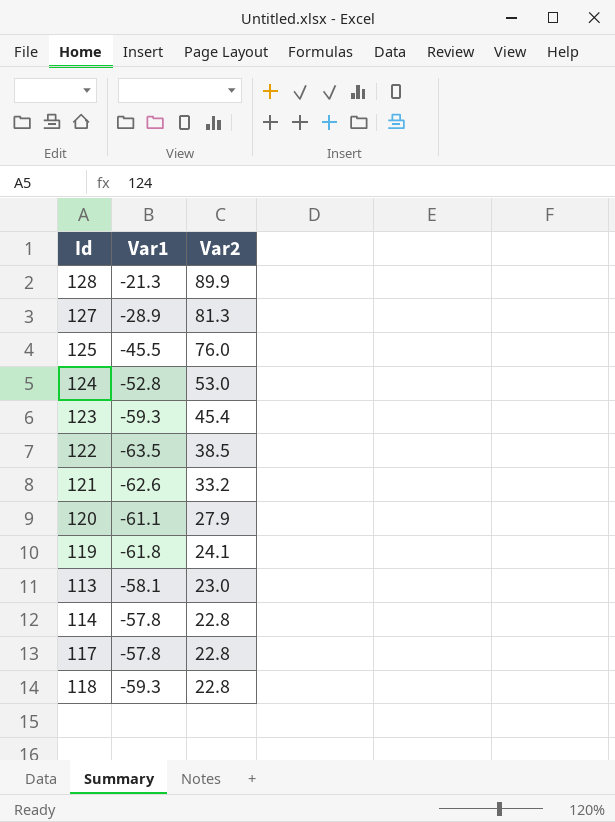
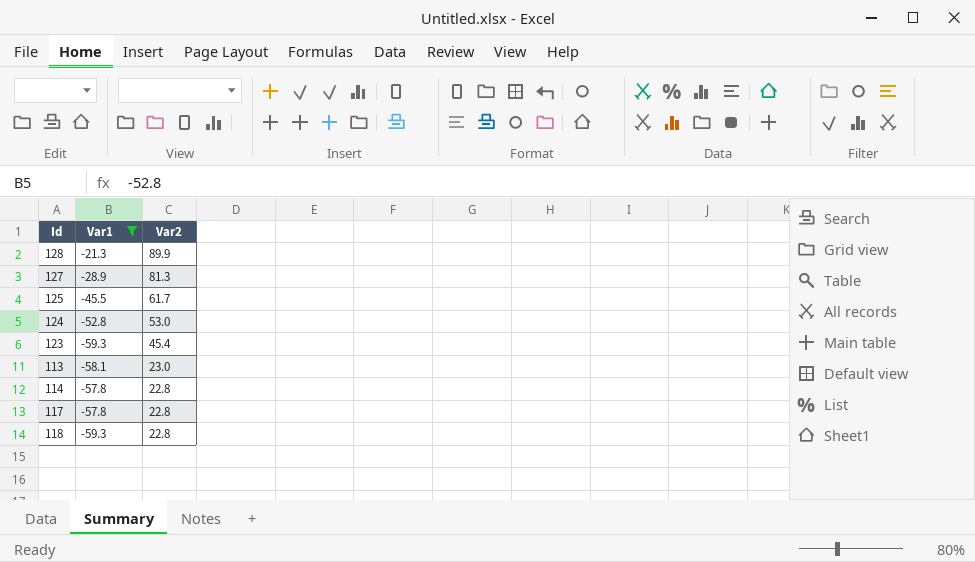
filter: none -> Var1 >= -59.3
125 | Var2: 76.0 -> 61.7

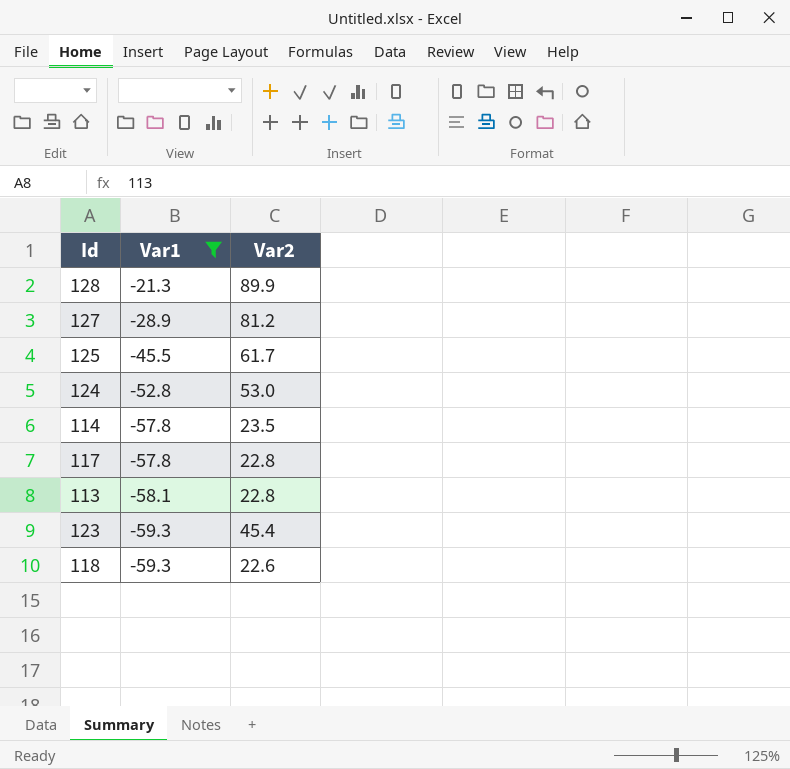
row order: Var2 descending -> Var1 descending
127 | Var2: 81.3 -> 81.2
114 | Var2: 22.8 -> 23.5
113 | Var2: 23.0 -> 22.8
118 | Var2: 22.8 -> 22.6

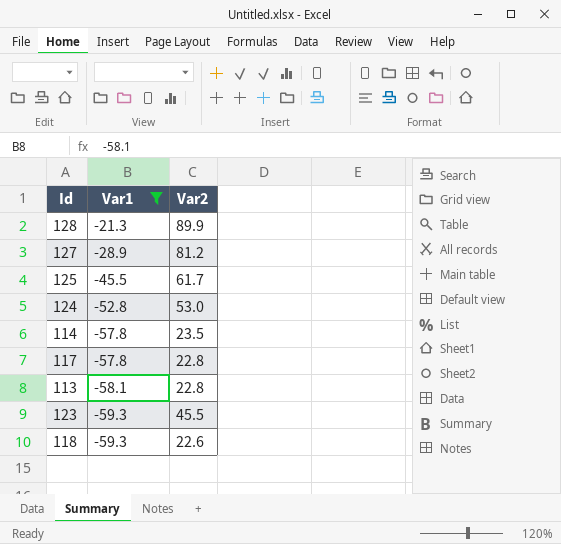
123 | Var2: 45.4 -> 45.5

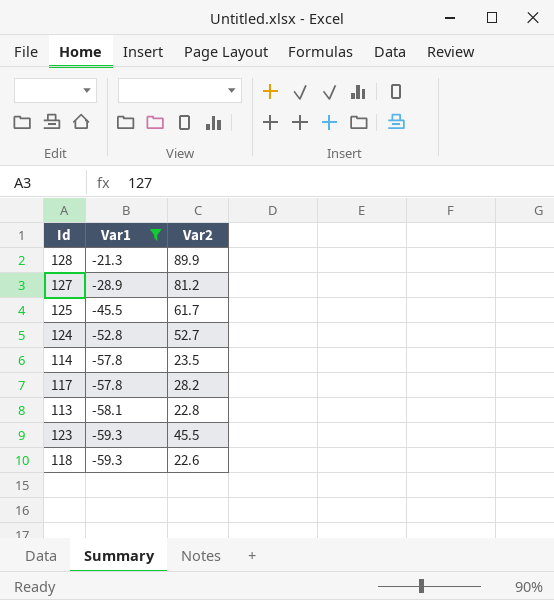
124 | Var2: 53.0 -> 52.7
117 | Var2: 22.8 -> 28.2

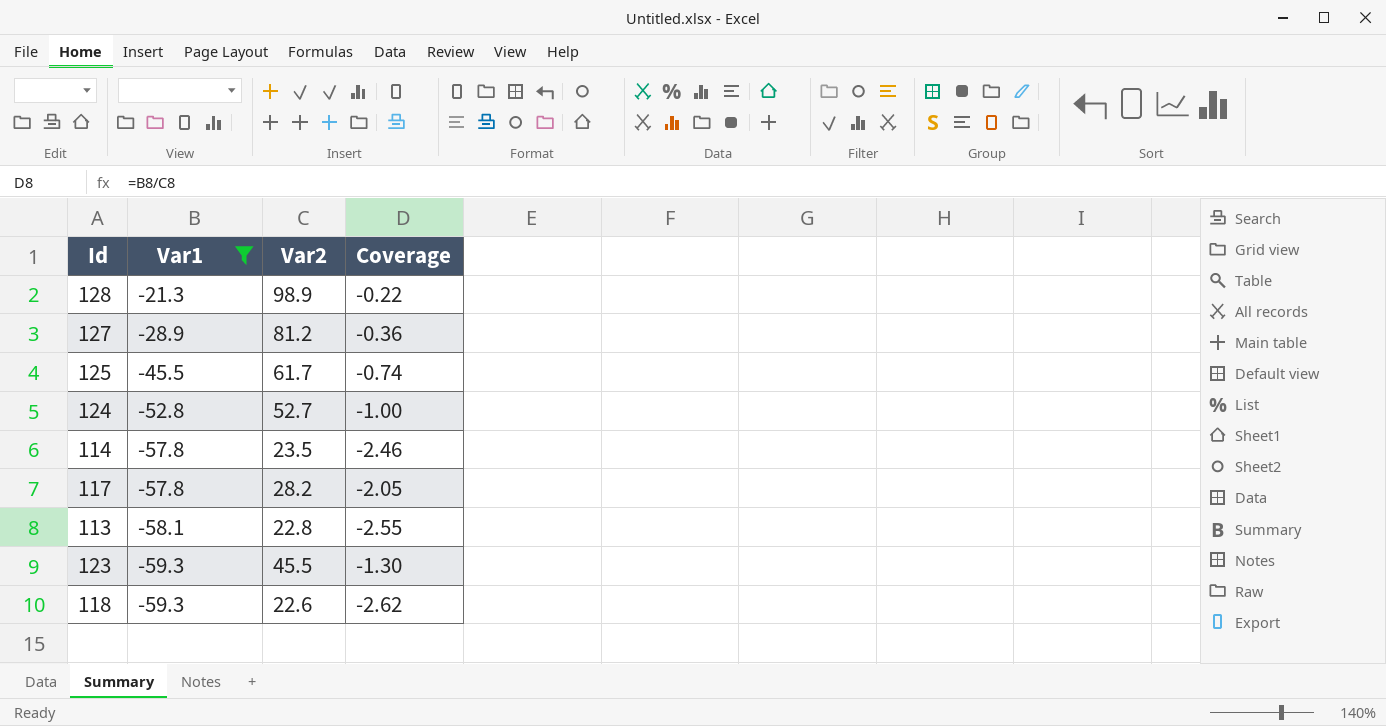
column Coverage | formula: none -> [Var1] / [Var2]
128 | Var2: 89.9 -> 98.9

